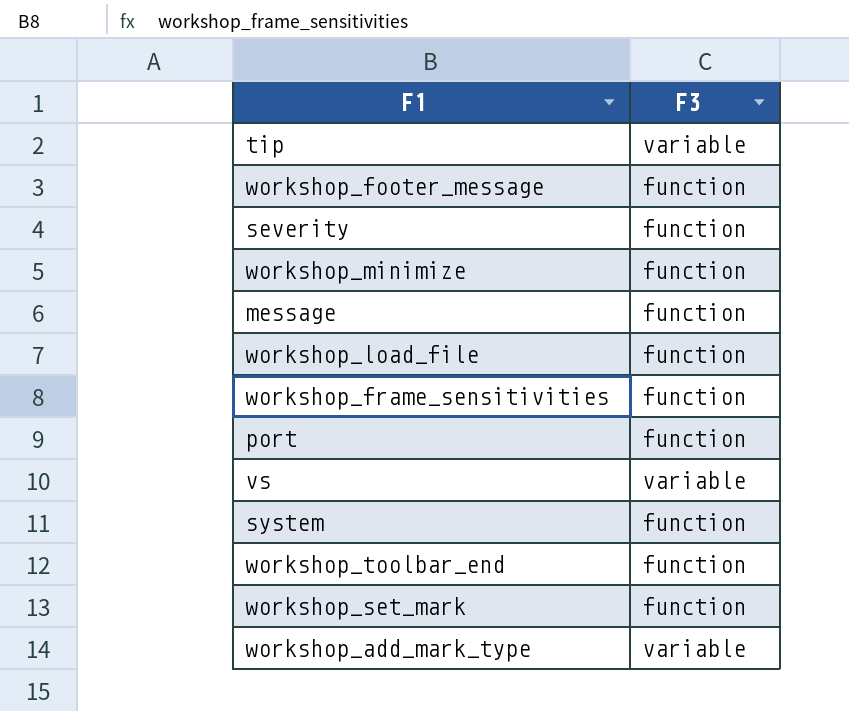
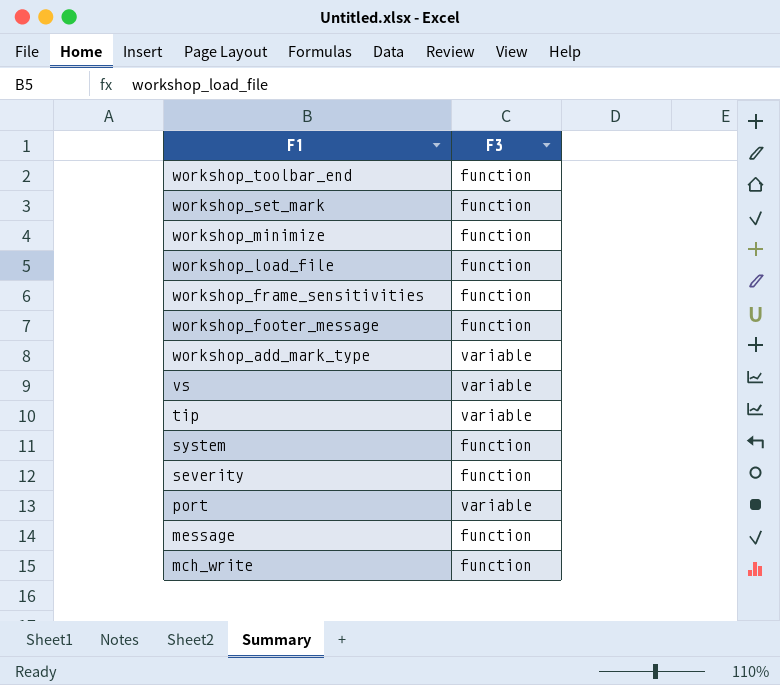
row order: none -> F1 descending
port | F3: function -> variable
row mch_write: none -> function

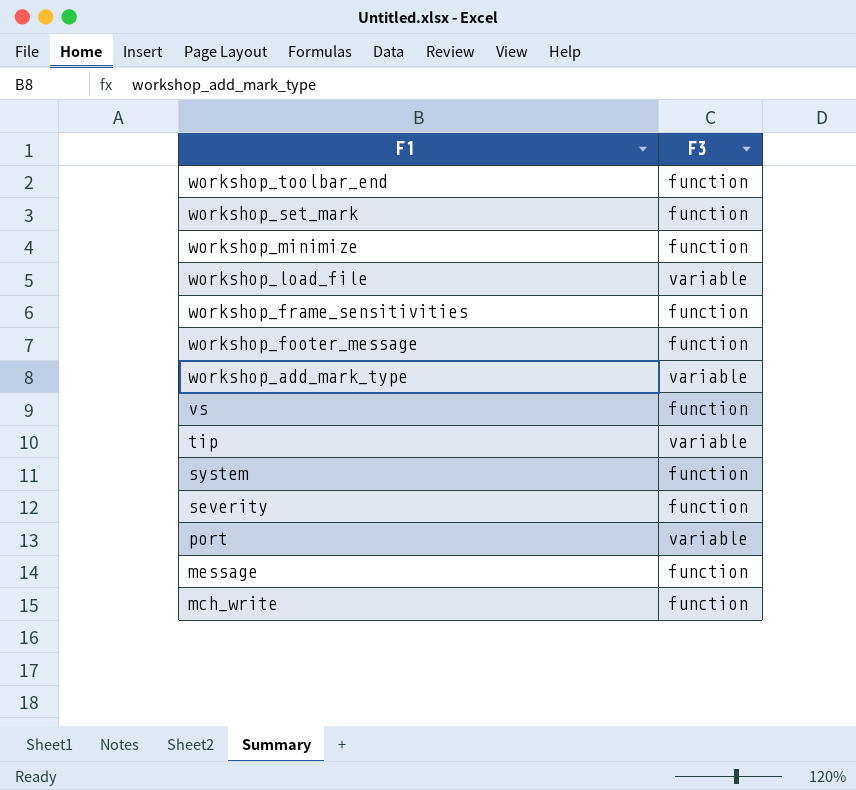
workshop_load_file | F3: function -> variable
vs | F3: variable -> function

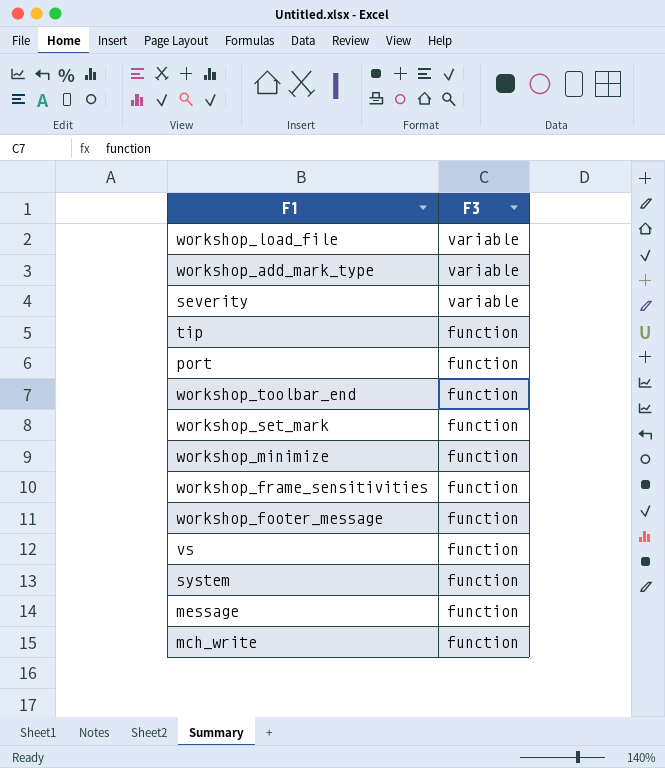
row order: F1 descending -> F3 descending
severity | F3: function -> variable
tip | F3: variable -> function
port | F3: variable -> function

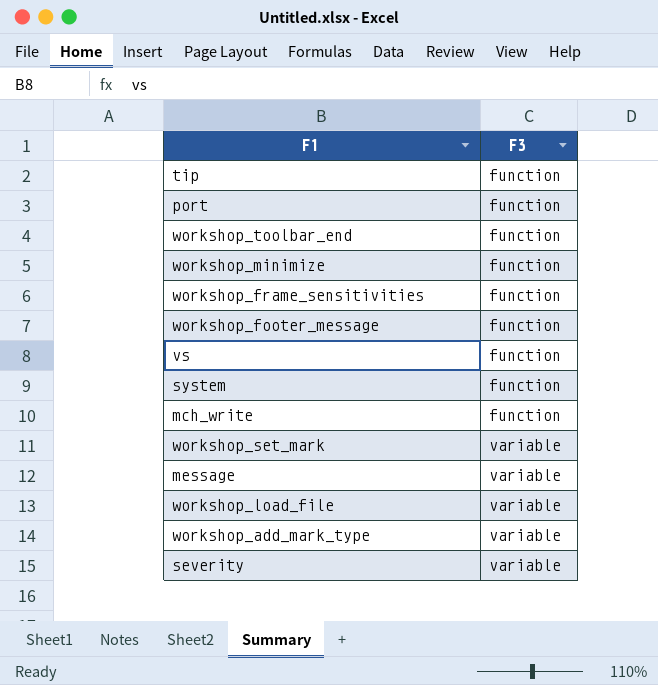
row order: F3 descending -> F3 ascending
workshop_set_mark | F3: function -> variable
message | F3: function -> variable

